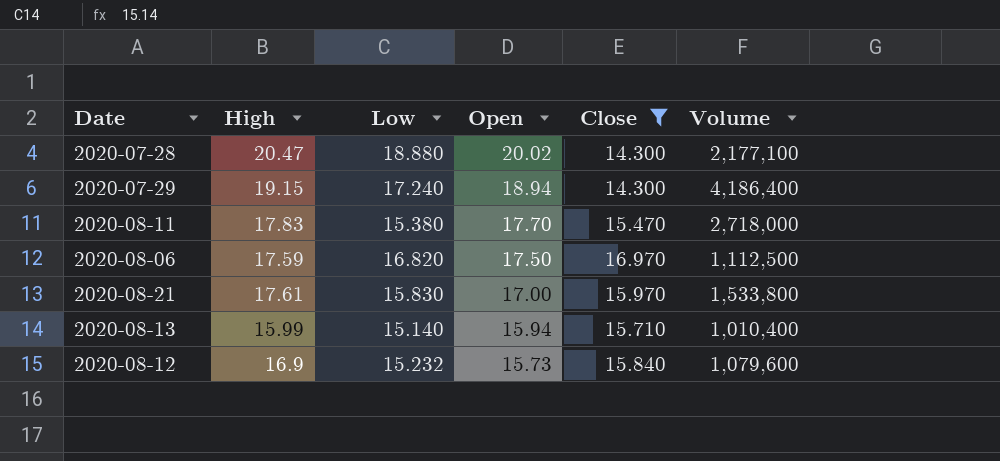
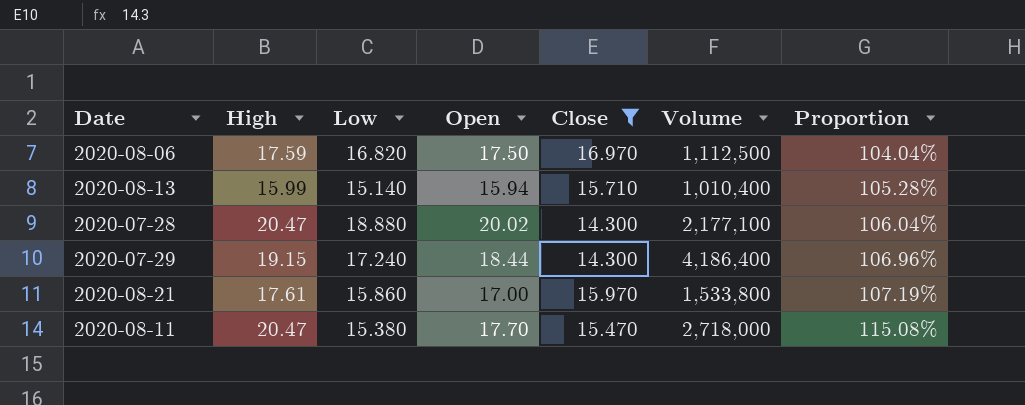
row order: Open descending -> Proportion ascending
column Proportion | formula: none -> [Open] / [Low]
row 2020-08-12: 16.9 | 15.232 | 15.73 | 15.840 | 1,079,600 -> none
2020-07-29 | Open: 18.94 -> 18.44
2020-08-21 | Low: 15.830 -> 15.860
2020-08-11 | High: 17.83 -> 20.47

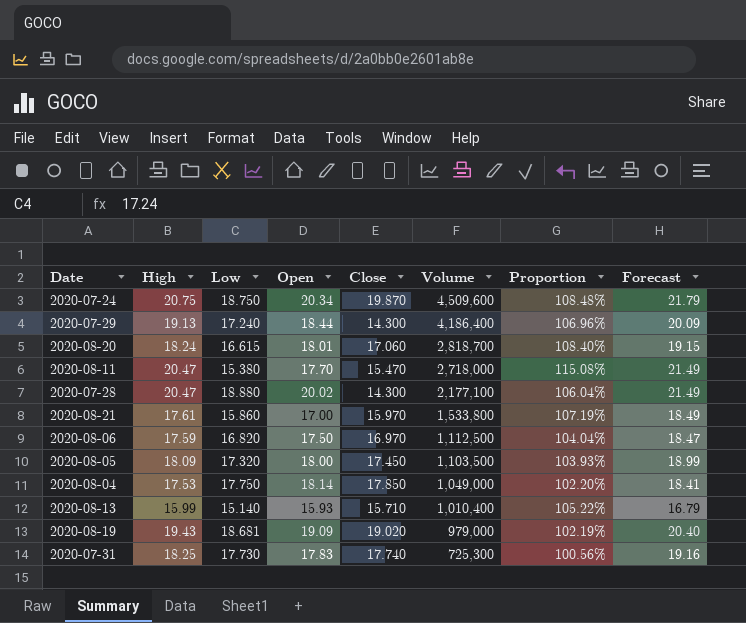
filter: Close <= 16.970 -> none
row order: Proportion ascending -> Volume descending
column Forecast | formula: none -> [High] * 1.05
2020-07-29 | High: 19.15 -> 19.13
2020-08-13 | Open: 15.94 -> 15.93
2020-08-13 | Proportion: 105.28% -> 105.22%

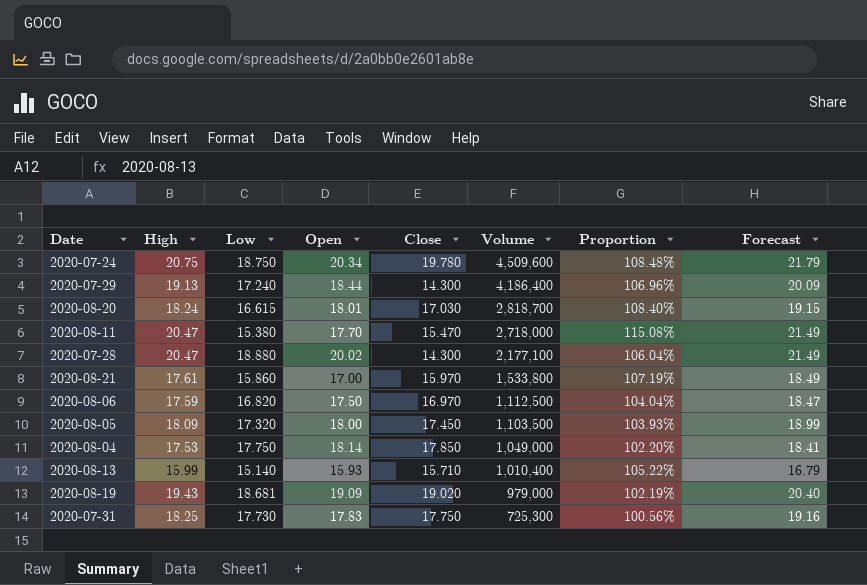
2020-07-24 | Close: 19.870 -> 19.780
2020-08-20 | Close: 17.060 -> 17.030
2020-07-31 | Close: 17.740 -> 17.750

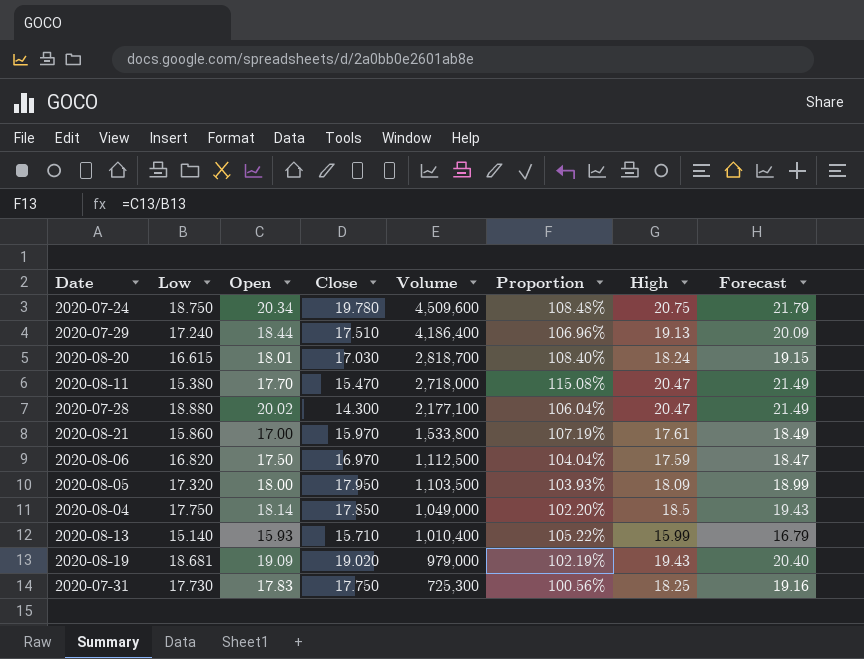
column High | position: 2 -> 7
2020-07-29 | Close: 14.300 -> 17.510
2020-08-05 | Close: 17.450 -> 17.950
2020-08-04 | High: 17.53 -> 18.5
2020-08-04 | Forecast: 18.41 -> 19.43

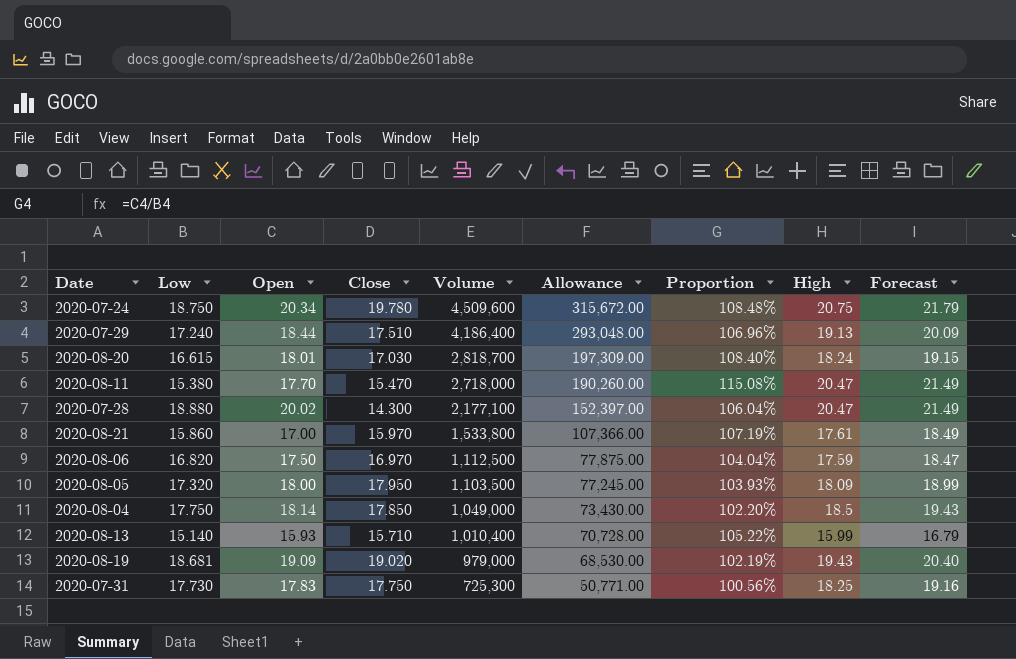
column Allowance | formula: none -> [Volume] * 0.07

